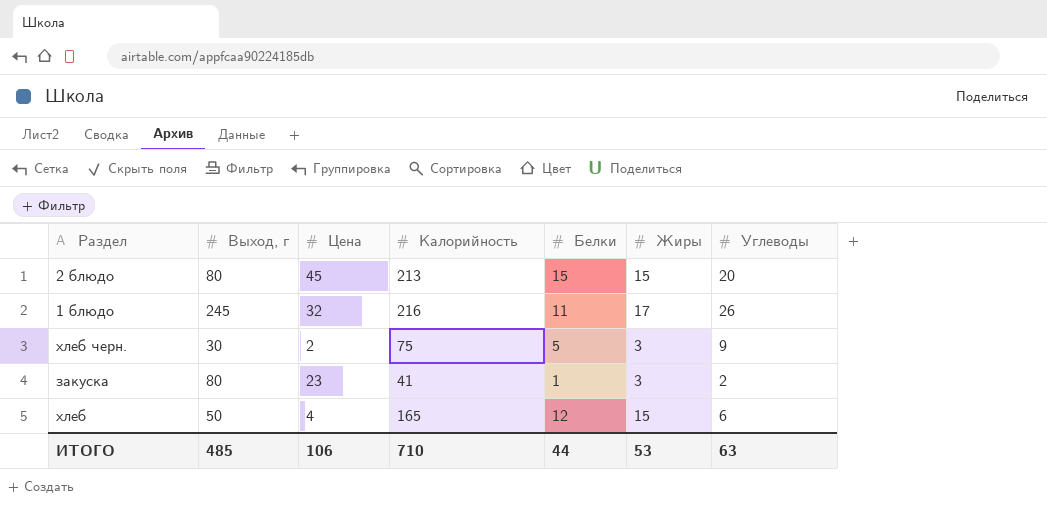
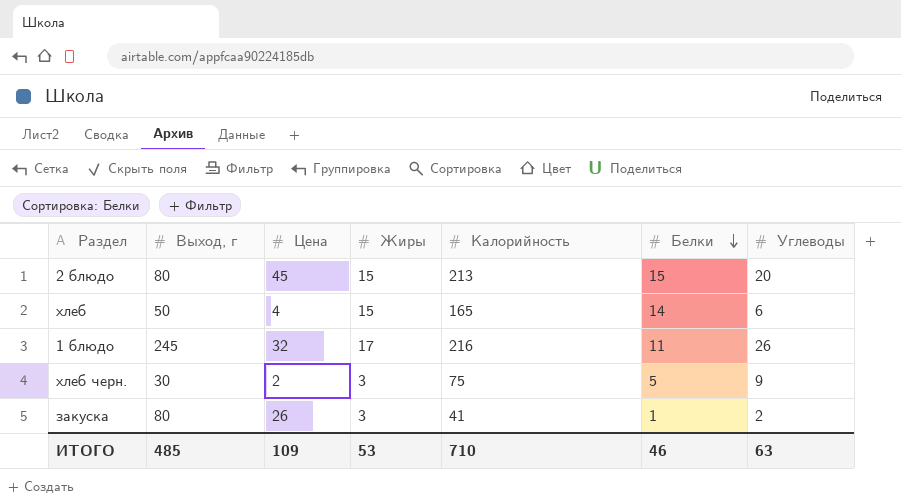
row order: none -> Белки descending
column Жиры | position: 6 -> 4
хлеб | Белки: 12 -> 14
закуска | Цена: 23 -> 26
ИТОГО | Цена: 106 -> 109
ИТОГО | Белки: 44 -> 46

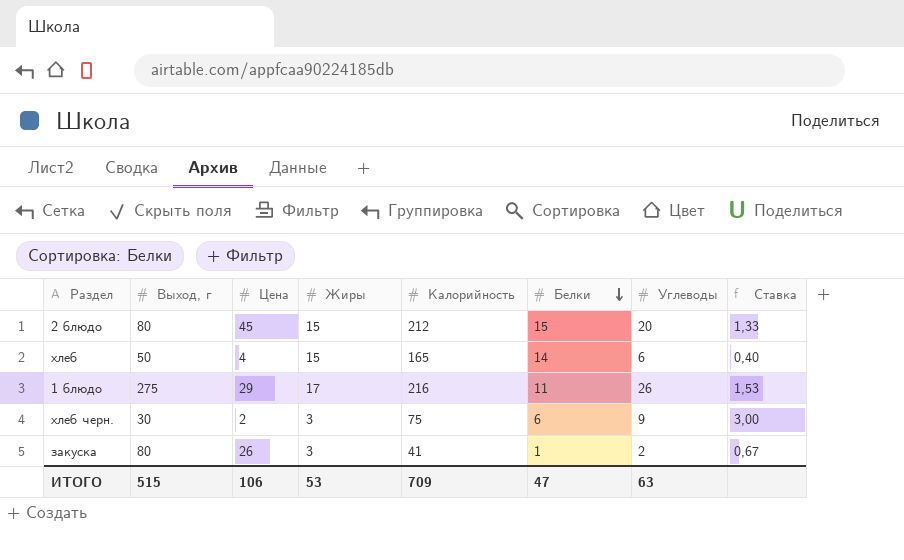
column Ставка | formula: none -> [Углеводы] / [Жиры]
2 блюдо | Калорийность: 213 -> 212
1 блюдо | Выход, г: 245 -> 275
1 блюдо | Цена: 32 -> 29
хлеб черн. | Белки: 5 -> 6
ИТОГО | Выход, г: 485 -> 515
ИТОГО | Цена: 109 -> 106
ИТОГО | Калорийность: 710 -> 709
ИТОГО | Белки: 46 -> 47

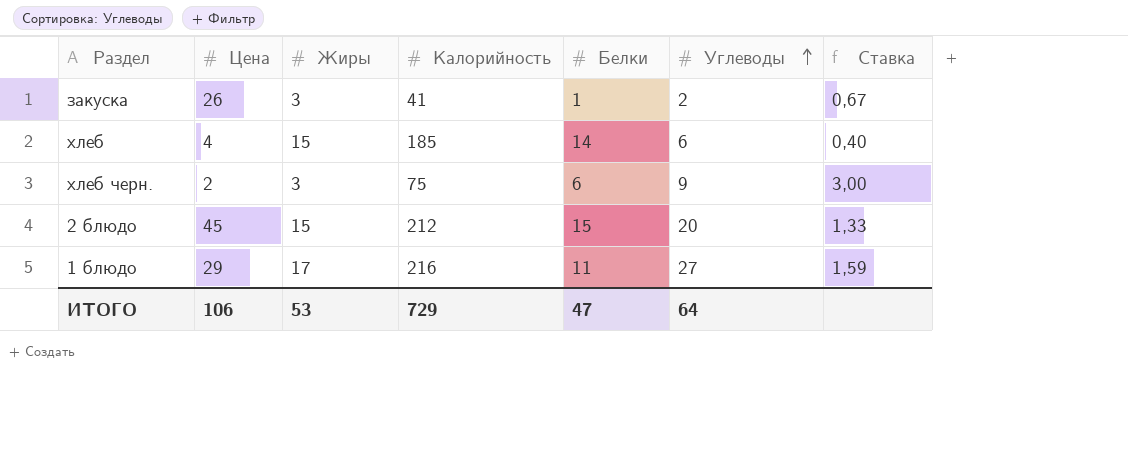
row order: Белки descending -> Углеводы ascending
column Выход, г | position: 2 -> none
хлеб | Калорийность: 165 -> 185
1 блюдо | Углеводы: 26 -> 27
1 блюдо | Ставка: 1,53 -> 1,59
ИТОГО | Калорийность: 709 -> 729
ИТОГО | Углеводы: 63 -> 64

